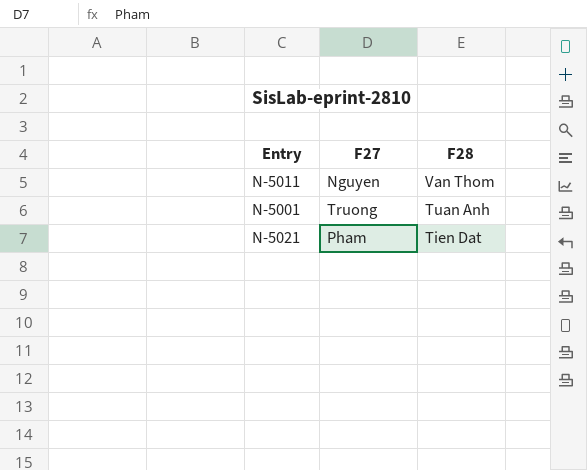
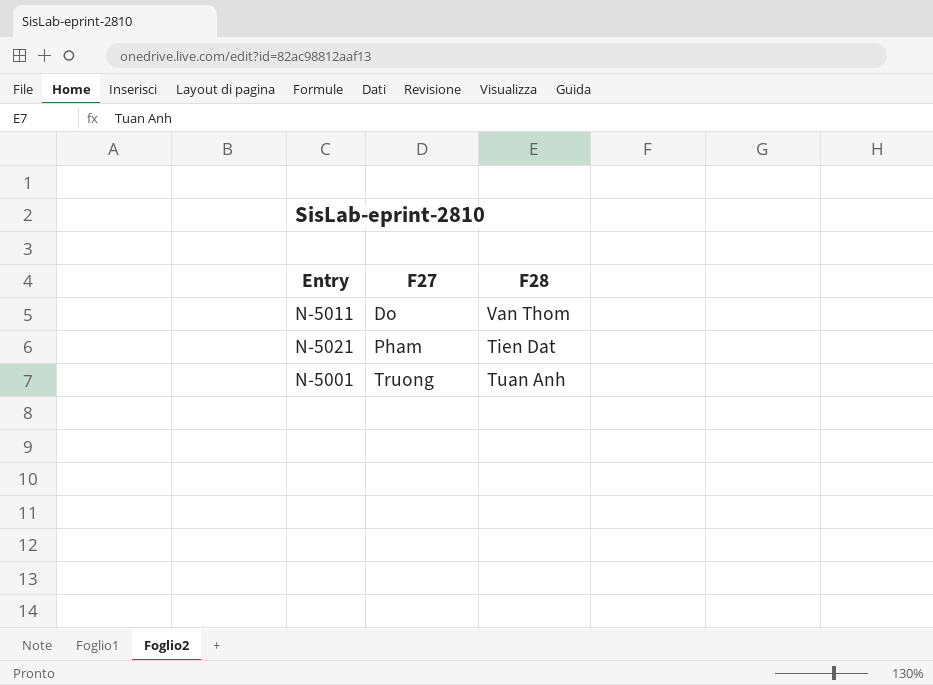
row order: F28 descending -> F27 ascending
N-5011 | F27: Nguyen -> Do

